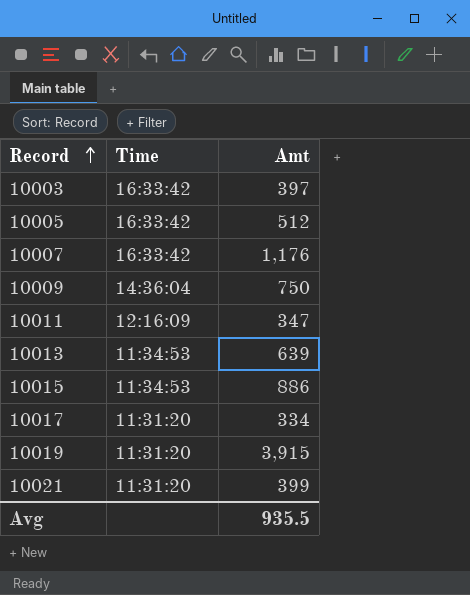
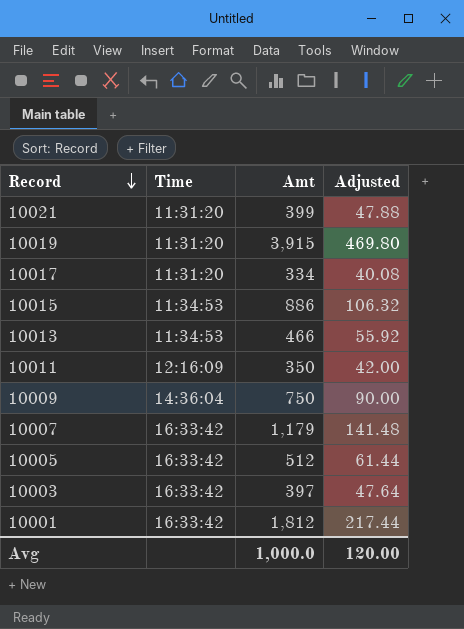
row order: Record ascending -> Record descending
column Adjusted | formula: none -> [Amt] * 0.12
10013 | Amt: 639 -> 466
10011 | Amt: 347 -> 350
10007 | Amt: 1,176 -> 1,179
row 10001: none -> 16:33:42 | 1,812 | 217.44
Avg | Amt: 935.5 -> 1,000.0

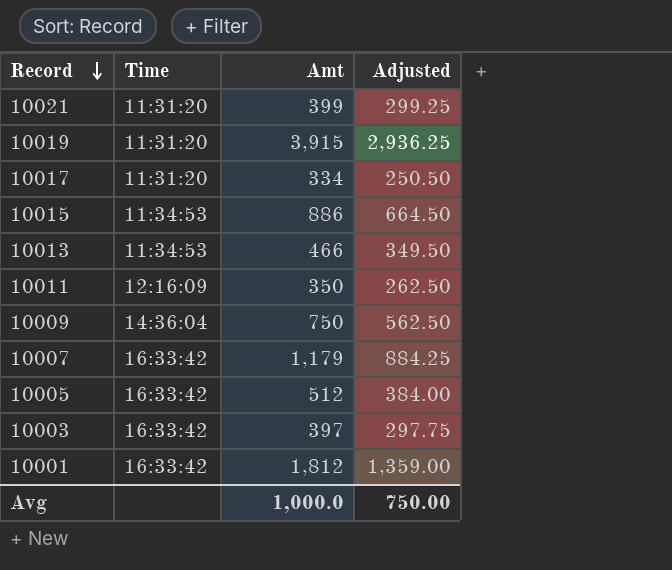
column Adjusted | formula: [Amt] * 0.12 -> [Amt] * 0.75
Avg | Adjusted: 120.00 -> 750.00

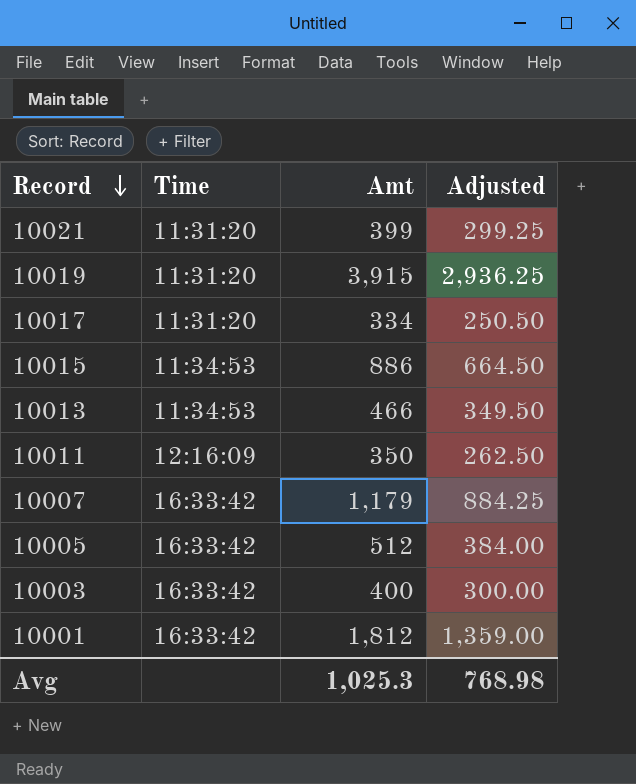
row 10009: 14:36:04 | 750 | 562.50 -> none
10003 | Amt: 397 -> 400
10003 | Adjusted: 297.75 -> 300.00
Avg | Amt: 1,000.0 -> 1,025.3
Avg | Adjusted: 750.00 -> 768.98

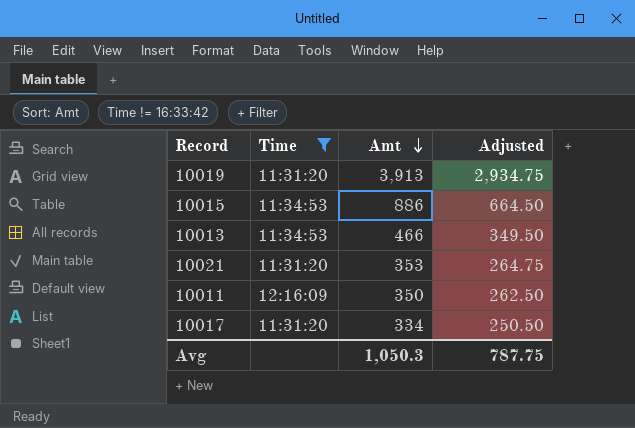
filter: none -> Time != 16:33:42
row order: Record descending -> Amt descending
10019 | Amt: 3,915 -> 3,913
10019 | Adjusted: 2,936.25 -> 2,934.75
10021 | Amt: 399 -> 353
10021 | Adjusted: 299.25 -> 264.75
Avg | Amt: 1,025.3 -> 1,050.3
Avg | Adjusted: 768.98 -> 787.75

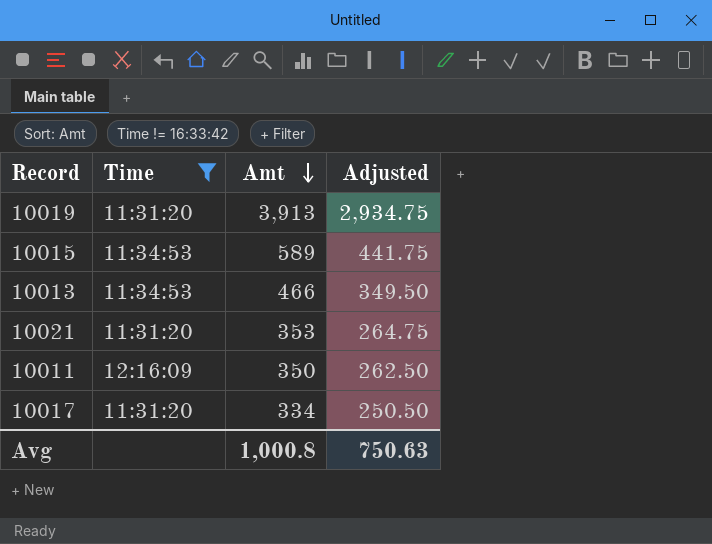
10015 | Amt: 886 -> 589
10015 | Adjusted: 664.50 -> 441.75
Avg | Amt: 1,050.3 -> 1,000.8
Avg | Adjusted: 787.75 -> 750.63

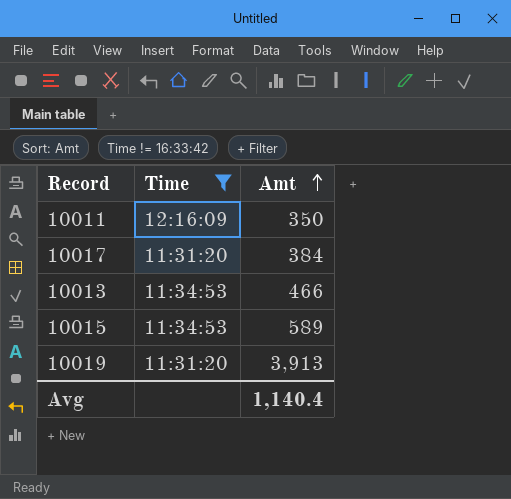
row order: Amt descending -> Amt ascending
column Adjusted | formula: [Amt] * 0.75 -> none
row 10021: 11:31:20 | 353 | 264.75 -> none
10017 | Amt: 334 -> 384
Avg | Amt: 1,000.8 -> 1,140.4

